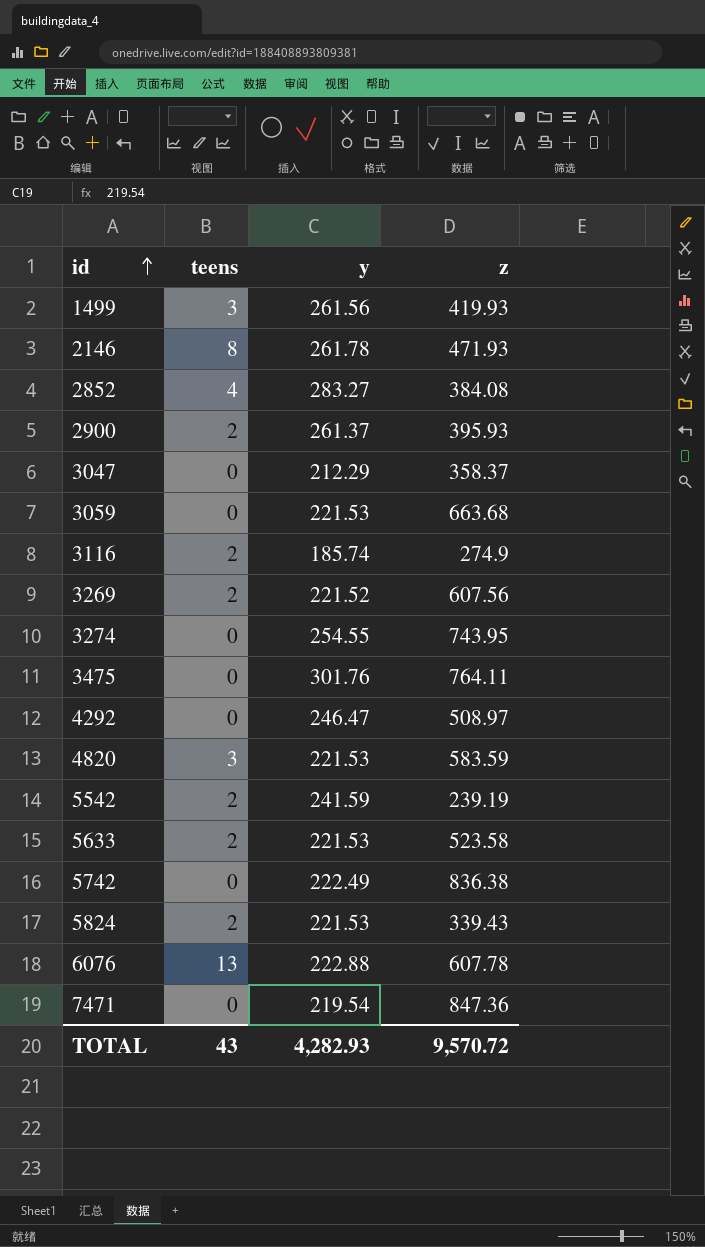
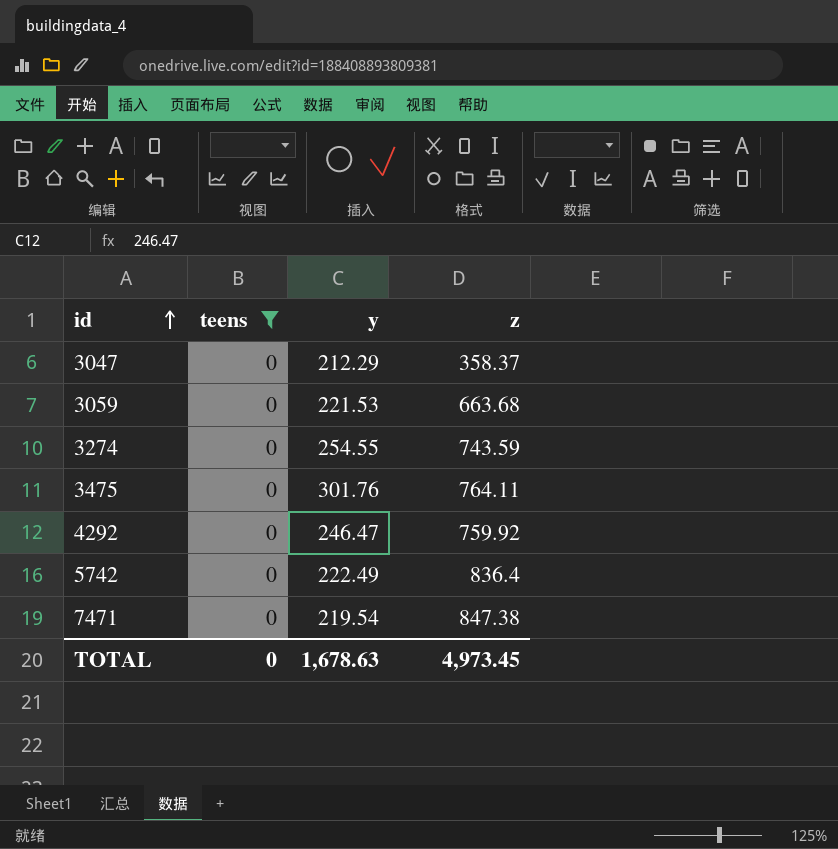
filter: none -> teens = 0
3274 | z: 743.95 -> 743.59
4292 | z: 508.97 -> 759.92
5742 | z: 836.38 -> 836.4
7471 | z: 847.36 -> 847.38
TOTAL | teens: 43 -> 0
TOTAL | y: 4,282.93 -> 1,678.63
TOTAL | z: 9,570.72 -> 4,973.45

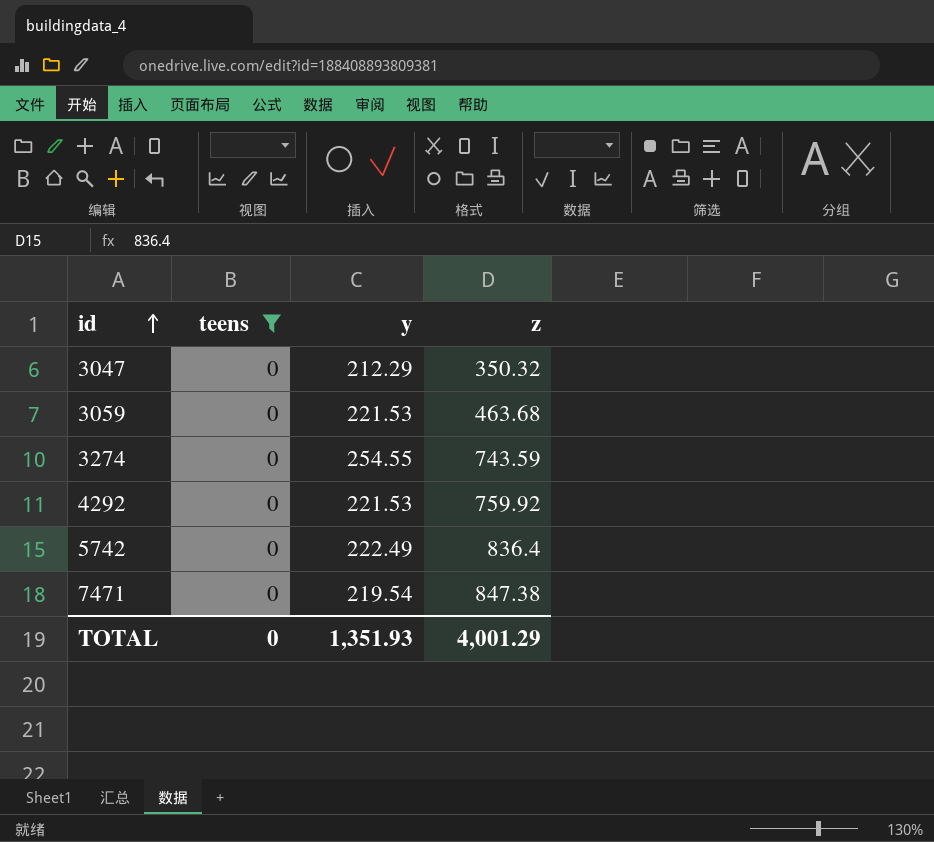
row 3475: 0 | 301.76 | 764.11 -> none
3047 | z: 358.37 -> 350.32
3059 | z: 663.68 -> 463.68
4292 | y: 246.47 -> 221.53
TOTAL | y: 1,678.63 -> 1,351.93
TOTAL | z: 4,973.45 -> 4,001.29

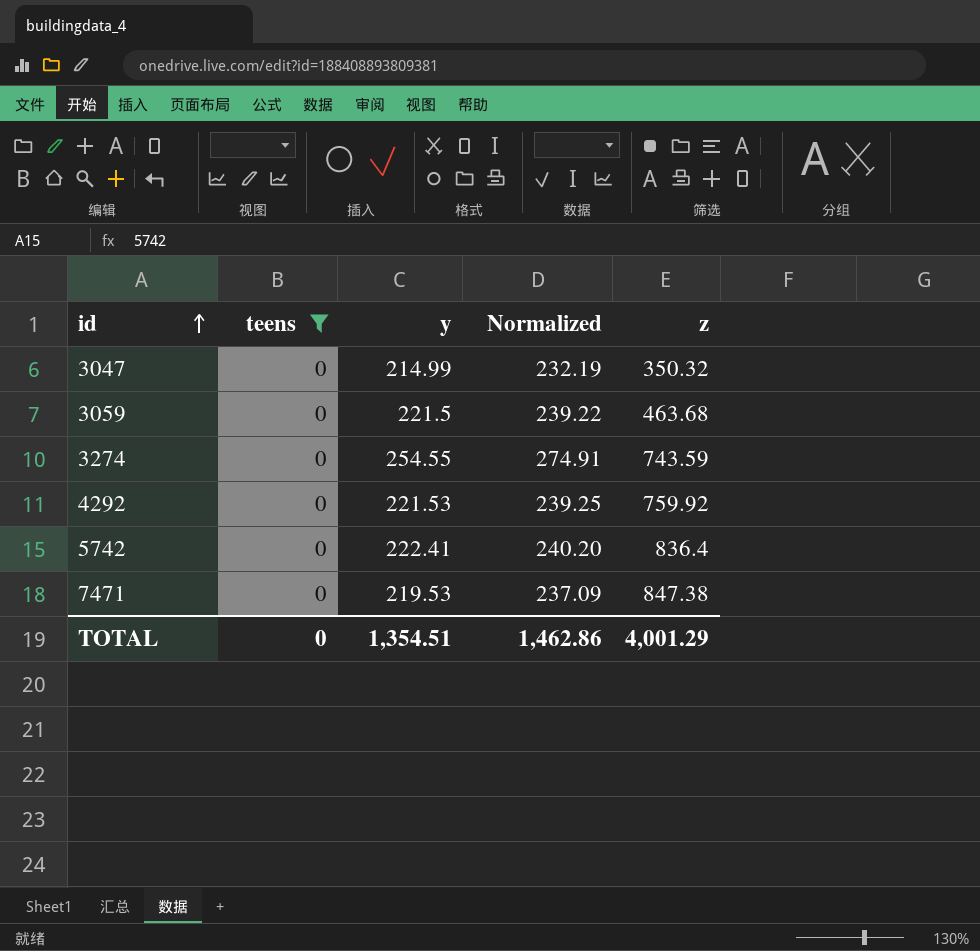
column Normalized | formula: none -> [y] * 1.08
3047 | y: 212.29 -> 214.99
3059 | y: 221.53 -> 221.5
5742 | y: 222.49 -> 222.41
7471 | y: 219.54 -> 219.53
TOTAL | y: 1,351.93 -> 1,354.51

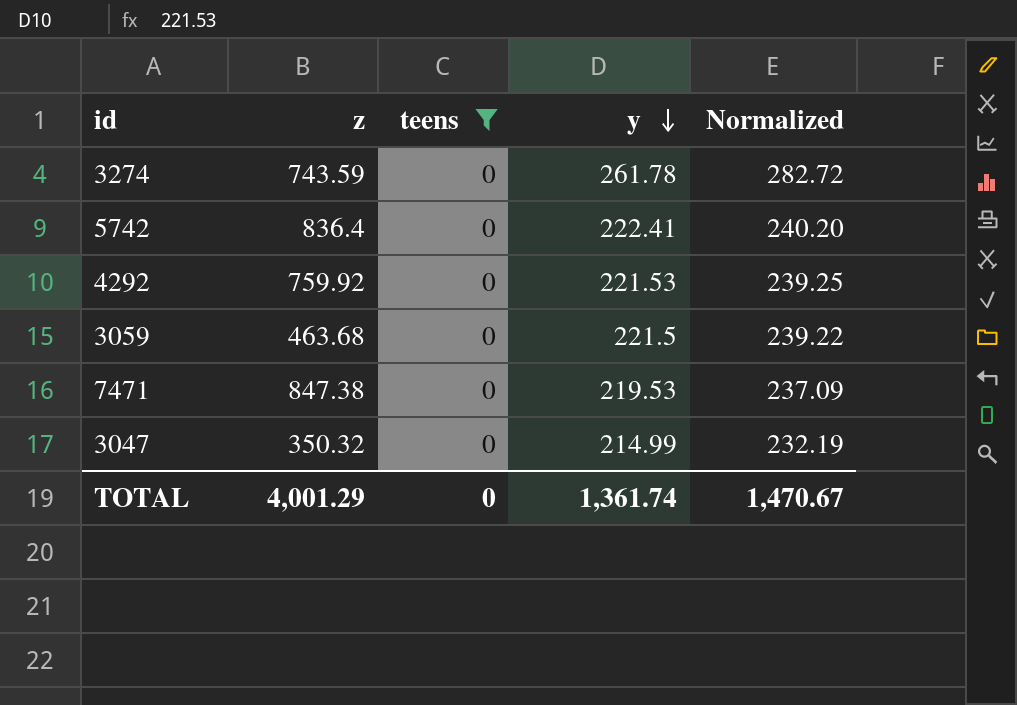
row order: id ascending -> y descending
column z | position: 5 -> 2
3274 | y: 254.55 -> 261.78
3274 | Normalized: 274.91 -> 282.72
TOTAL | y: 1,354.51 -> 1,361.74
TOTAL | Normalized: 1,462.86 -> 1,470.67

